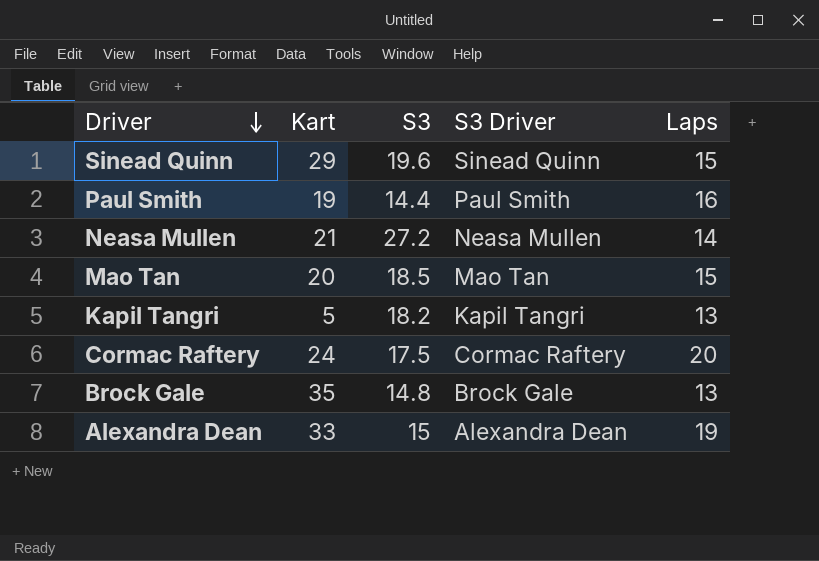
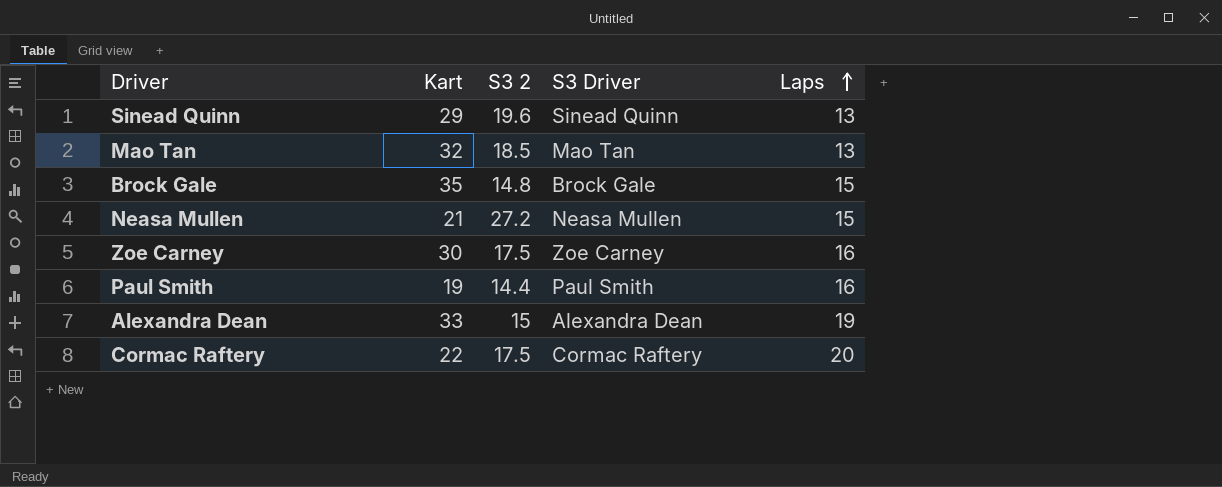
row order: Driver descending -> Laps ascending
column name: S3 -> S3 2
row Kapil Tangri: 5 | 18.2 | Kapil Tangri | 13 -> none
Sinead Quinn | Laps: 15 -> 13
Mao Tan | Kart: 20 -> 32
Mao Tan | Laps: 15 -> 13
Brock Gale | Laps: 13 -> 15
Neasa Mullen | Laps: 14 -> 15
row Zoe Carney: none -> 30 | 17.5 | Zoe Carney | 16
Cormac Raftery | Kart: 24 -> 22

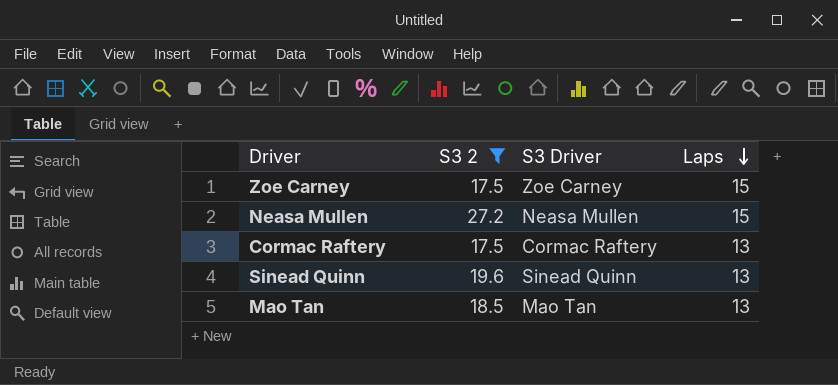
filter: none -> S3 2 >= 17.5
row order: Laps ascending -> Laps descending
column Kart | position: 2 -> none
Zoe Carney | Laps: 16 -> 15
Cormac Raftery | Laps: 20 -> 13

